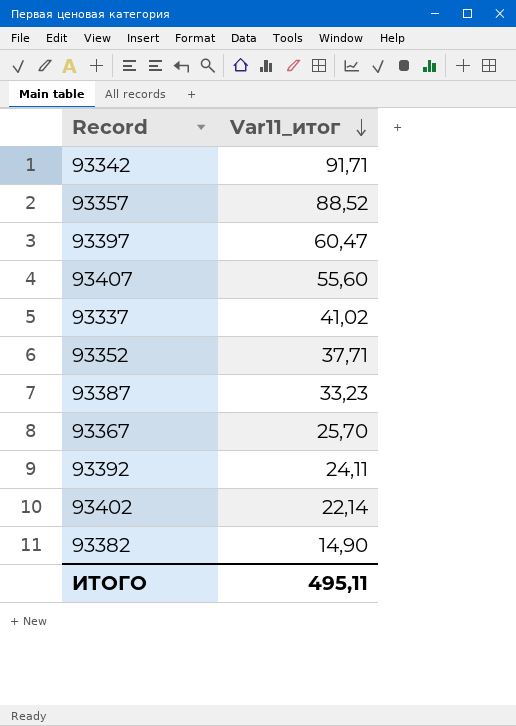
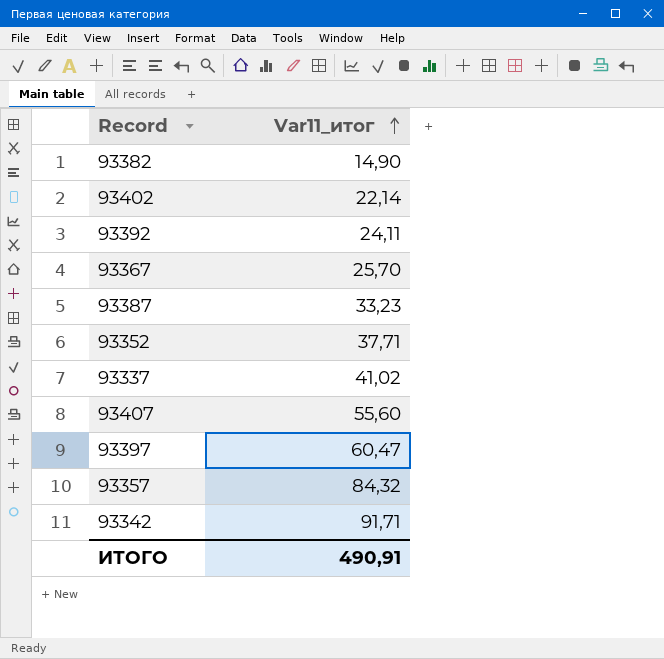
row order: Var11_итог descending -> Var11_итог ascending
93357 | Var11_итог: 88,52 -> 84,32
ИТОГО | Var11_итог: 495,11 -> 490,91

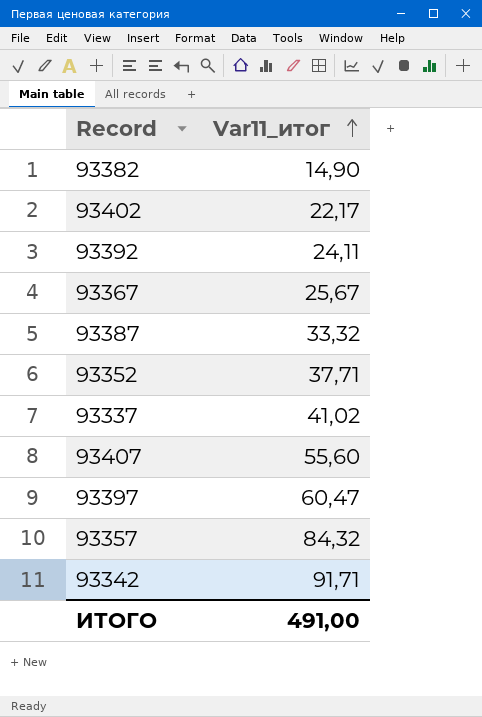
93402 | Var11_итог: 22,14 -> 22,17
93367 | Var11_итог: 25,70 -> 25,67
93387 | Var11_итог: 33,23 -> 33,32
ИТОГО | Var11_итог: 490,91 -> 491,00

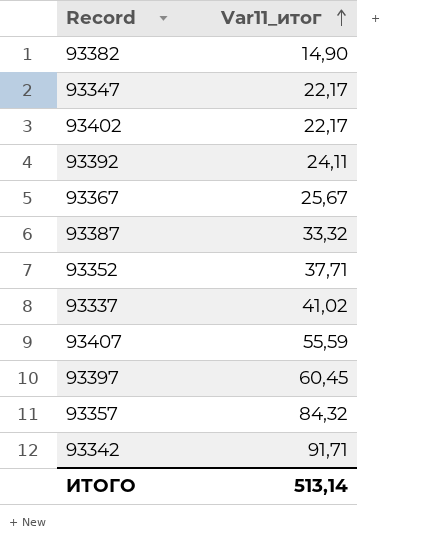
row 93347: none -> 22,17
93407 | Var11_итог: 55,60 -> 55,59
93397 | Var11_итог: 60,47 -> 60,45
ИТОГО | Var11_итог: 491,00 -> 513,14

